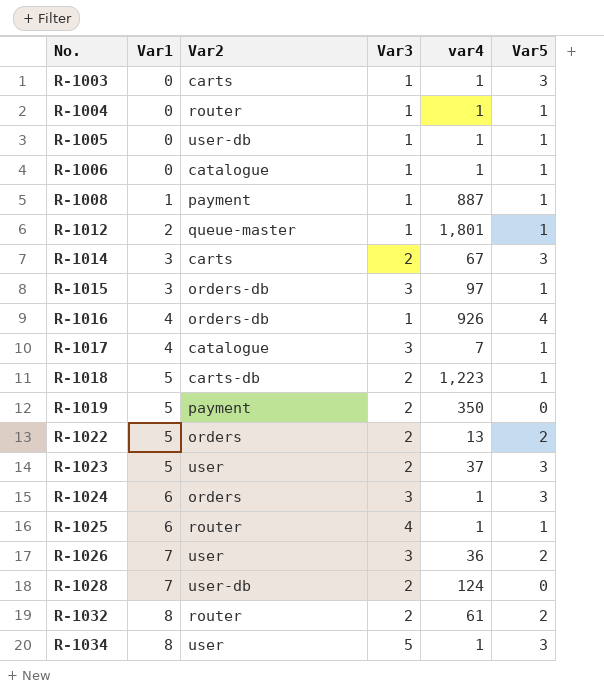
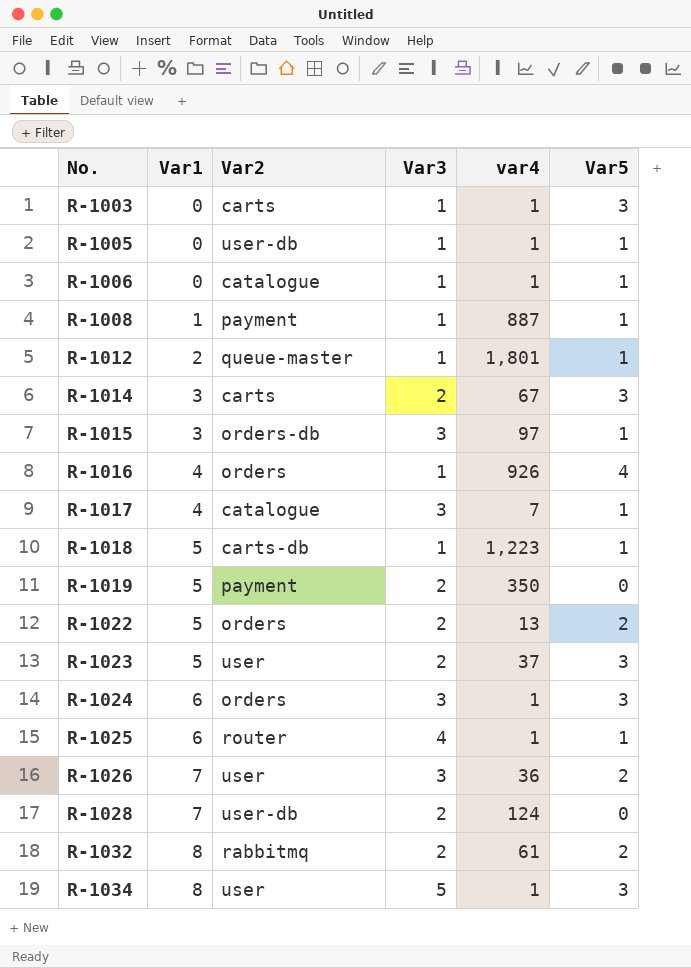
row R-1004: 0 | router | 1 | 1 | 1 -> none
R-1016 | Var2: orders-db -> orders
R-1018 | Var3: 2 -> 1
R-1032 | Var2: router -> rabbitmq

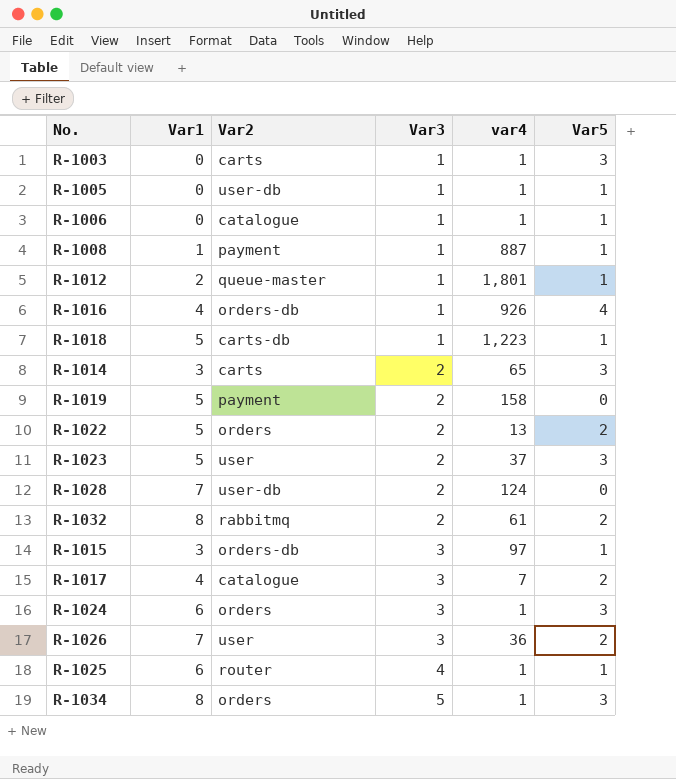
row order: No. ascending -> Var3 ascending
R-1016 | Var2: orders -> orders-db
R-1014 | var4: 67 -> 65
R-1019 | var4: 350 -> 158
R-1017 | Var5: 1 -> 2
R-1034 | Var2: user -> orders

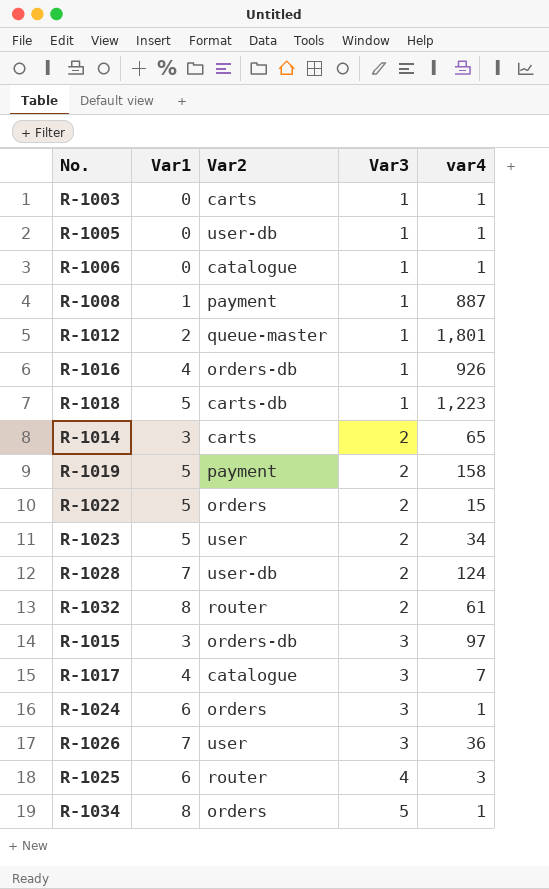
column Var5 | position: 6 -> none
R-1022 | var4: 13 -> 15
R-1023 | var4: 37 -> 34
R-1032 | Var2: rabbitmq -> router
R-1025 | var4: 1 -> 3

